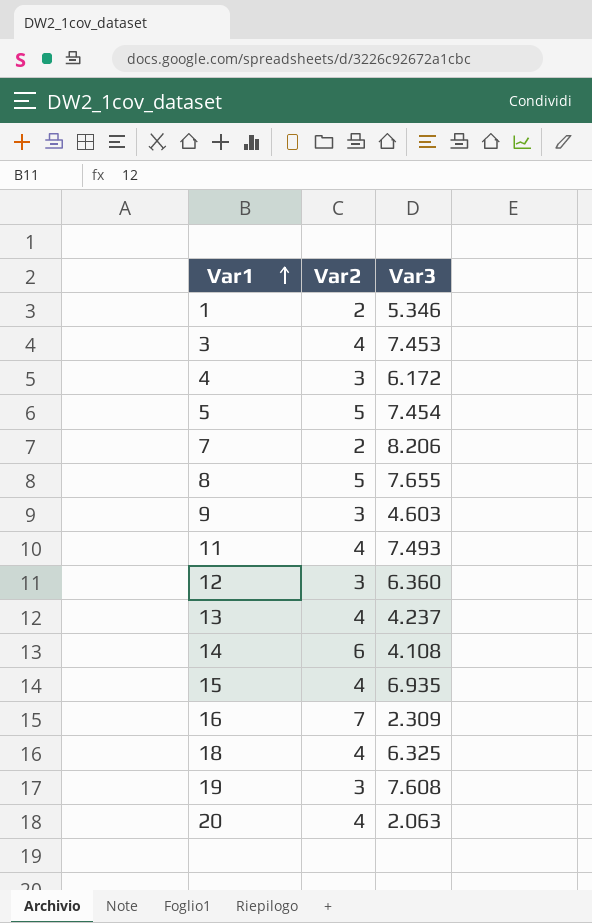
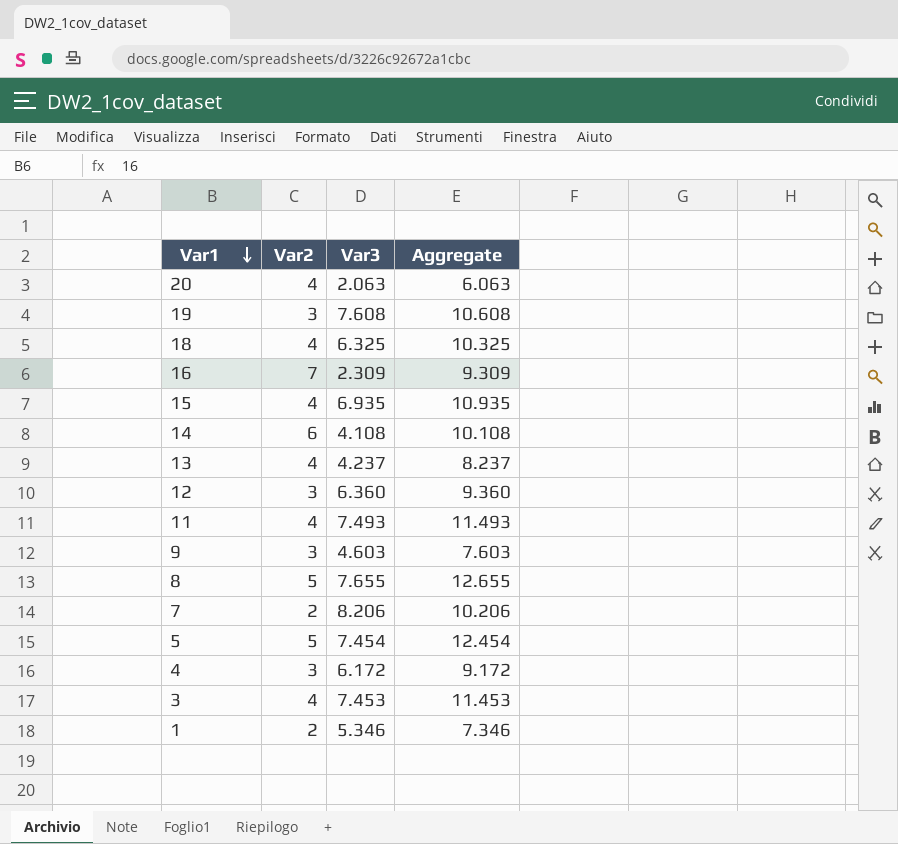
row order: Var1 ascending -> Var1 descending
column Aggregate | formula: none -> [Var2] + [Var3]

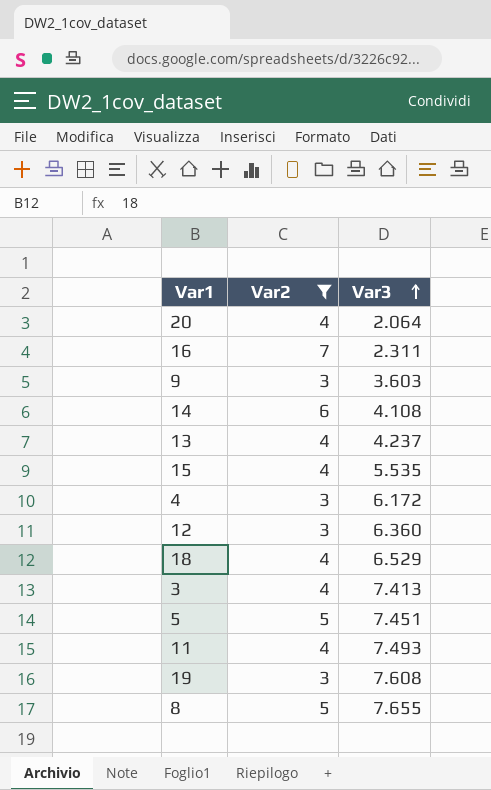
filter: none -> Var2 != 2
row order: Var1 descending -> Var3 ascending
column Aggregate | formula: [Var2] + [Var3] -> none
20 | Var3: 2.063 -> 2.064
16 | Var3: 2.309 -> 2.311
9 | Var3: 4.603 -> 3.603
15 | Var3: 6.935 -> 5.535
18 | Var3: 6.325 -> 6.529
3 | Var3: 7.453 -> 7.413
5 | Var3: 7.454 -> 7.451

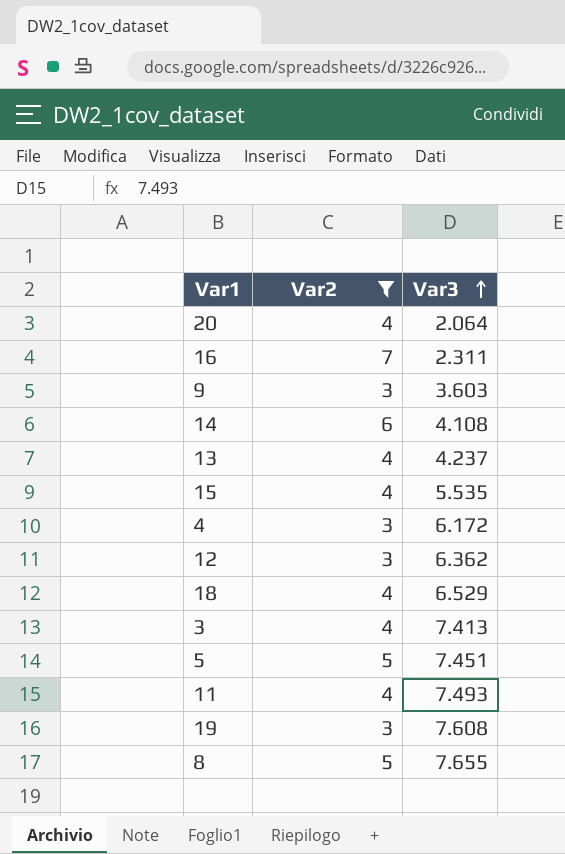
12 | Var3: 6.360 -> 6.362

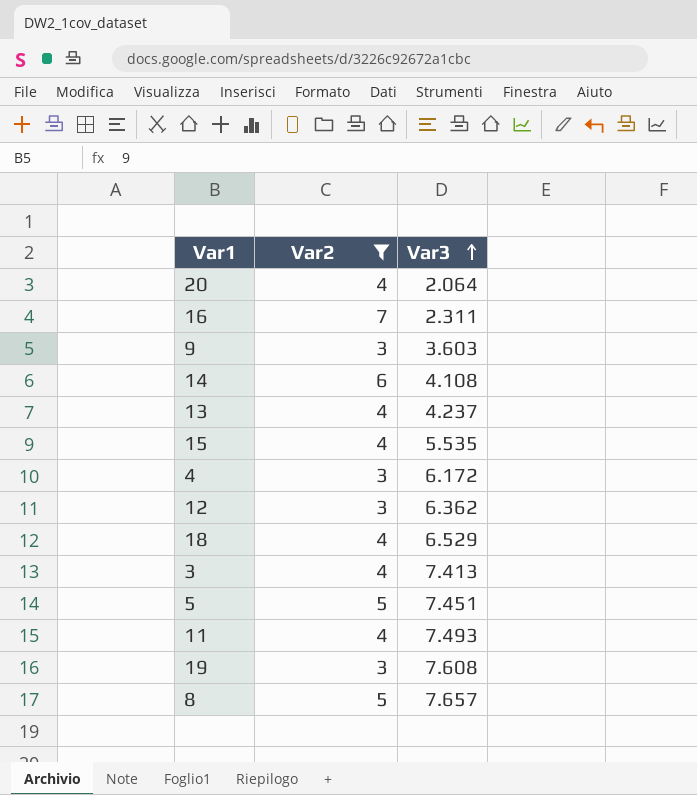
8 | Var3: 7.655 -> 7.657

